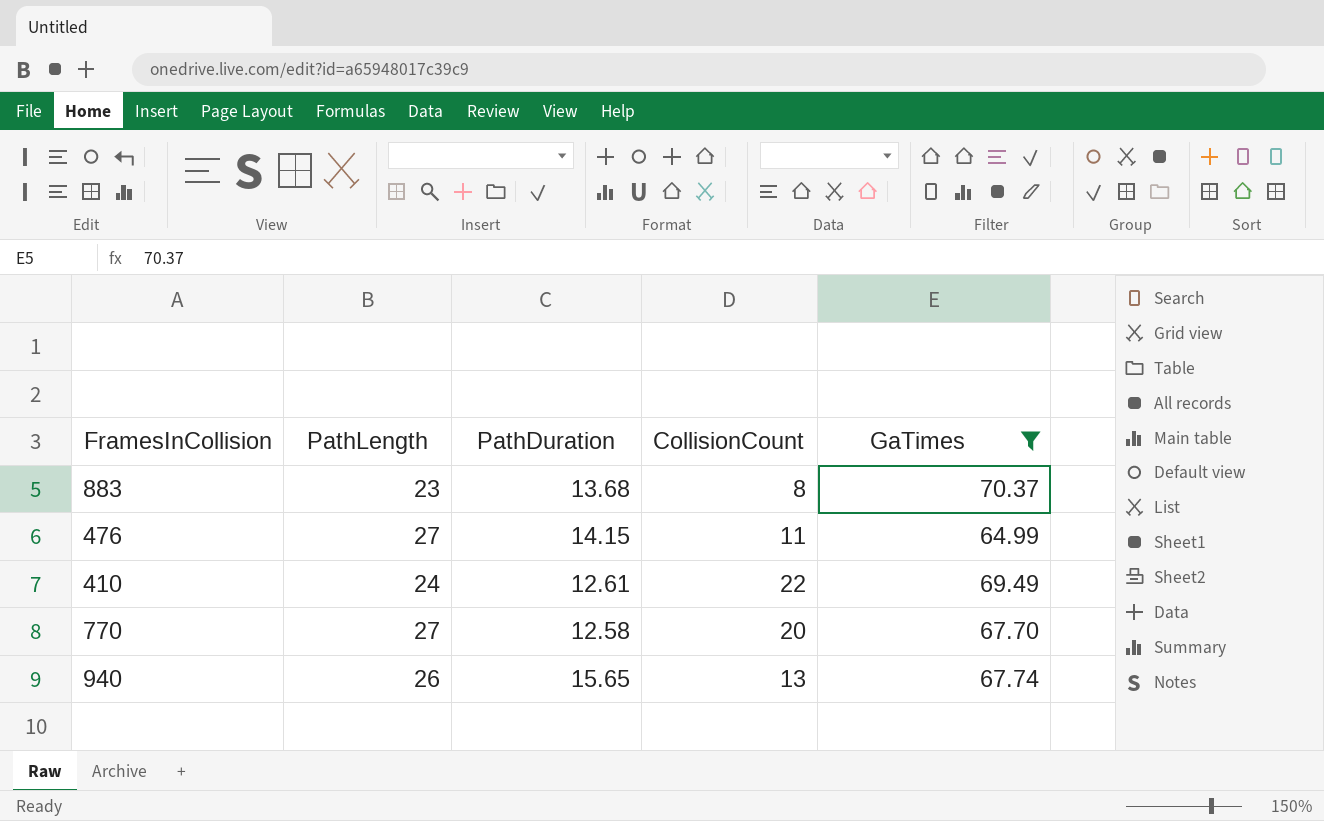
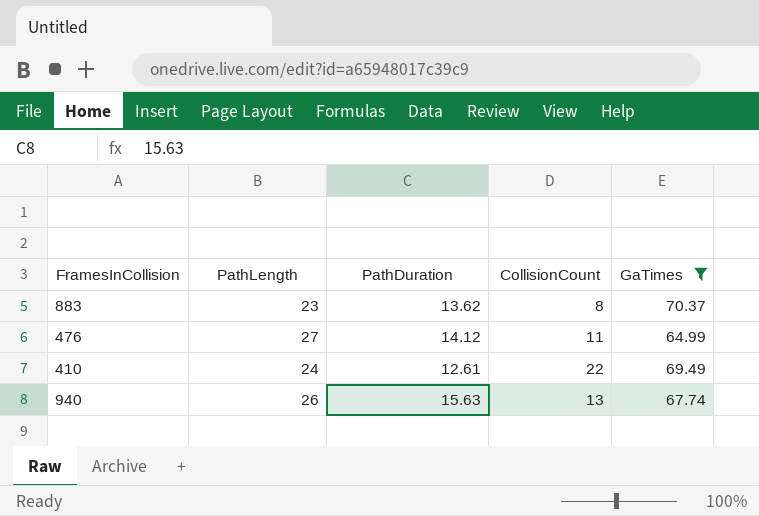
row 770: 27 | 12.58 | 20 | 67.70 -> none
883 | PathDuration: 13.68 -> 13.62
476 | PathDuration: 14.15 -> 14.12
940 | PathDuration: 15.65 -> 15.63

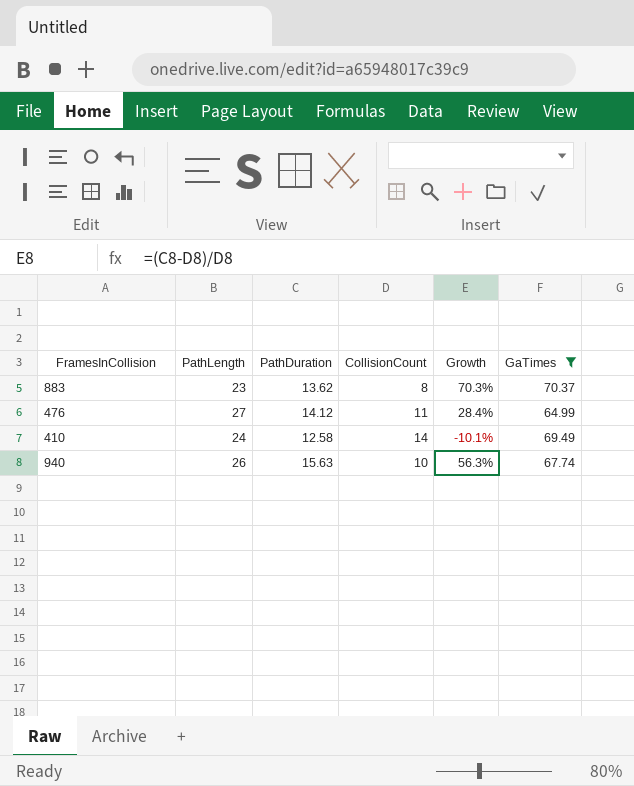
column Growth | formula: none -> ([PathDuration] - [CollisionCount]) / [CollisionCount]
410 | PathDuration: 12.61 -> 12.58
410 | CollisionCount: 22 -> 14
940 | CollisionCount: 13 -> 10

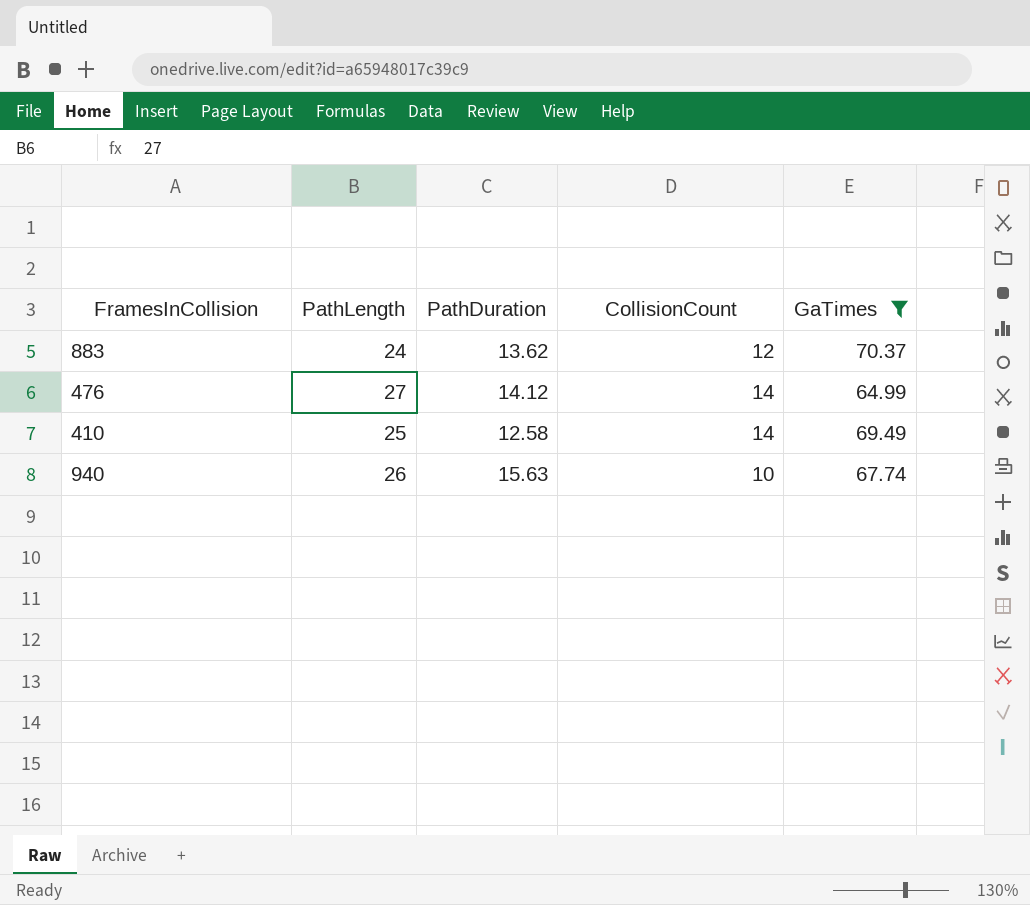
column Growth | formula: ([PathDuration] - [CollisionCount]) / [CollisionCount] -> none
883 | PathLength: 23 -> 24
883 | CollisionCount: 8 -> 12
476 | CollisionCount: 11 -> 14
410 | PathLength: 24 -> 25

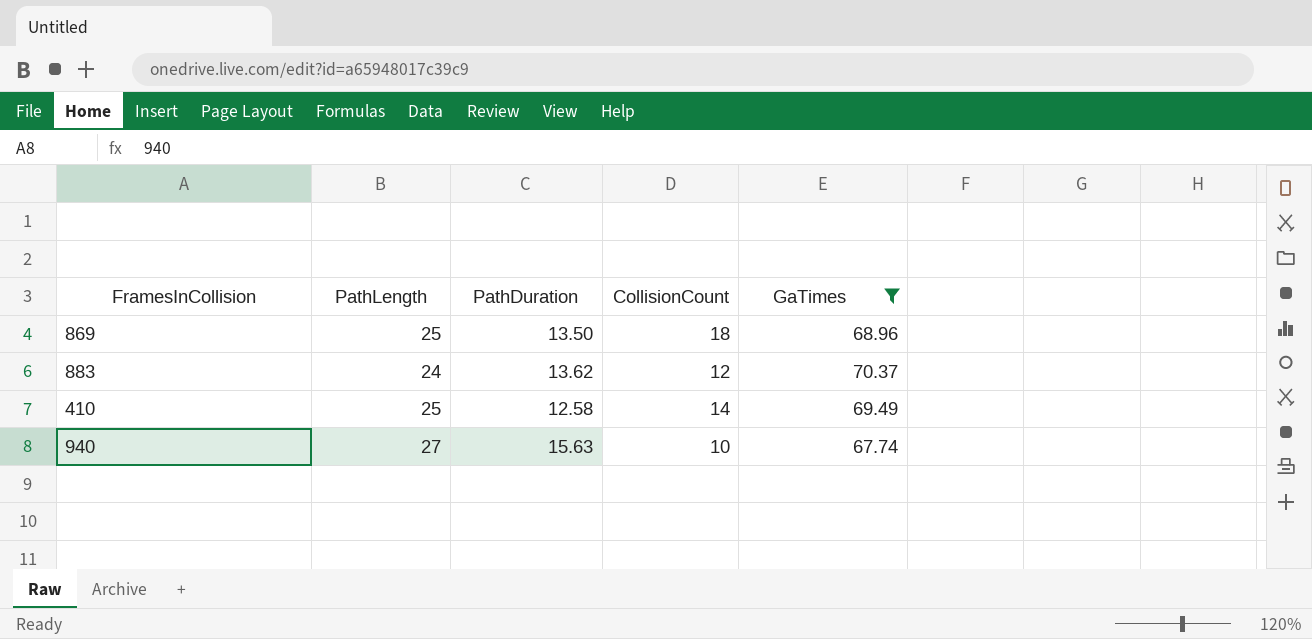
row 476: 27 | 14.12 | 14 | 64.99 -> none
row 869: none -> 25 | 13.50 | 18 | 68.96
940 | PathLength: 26 -> 27

